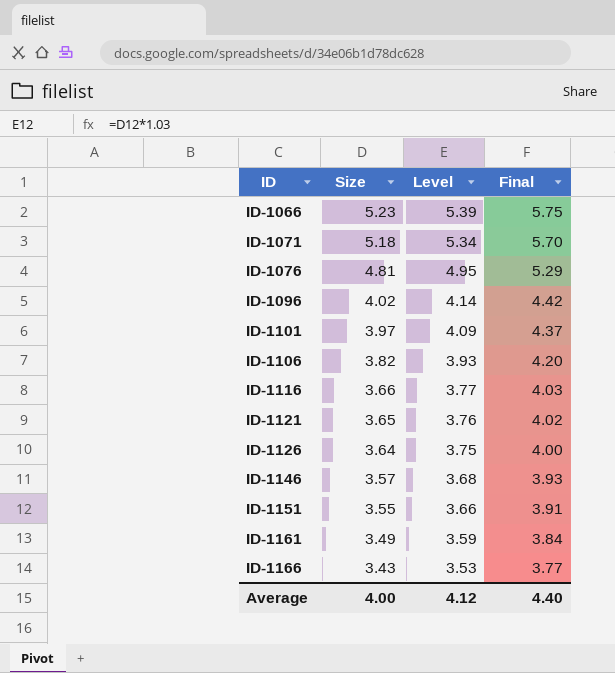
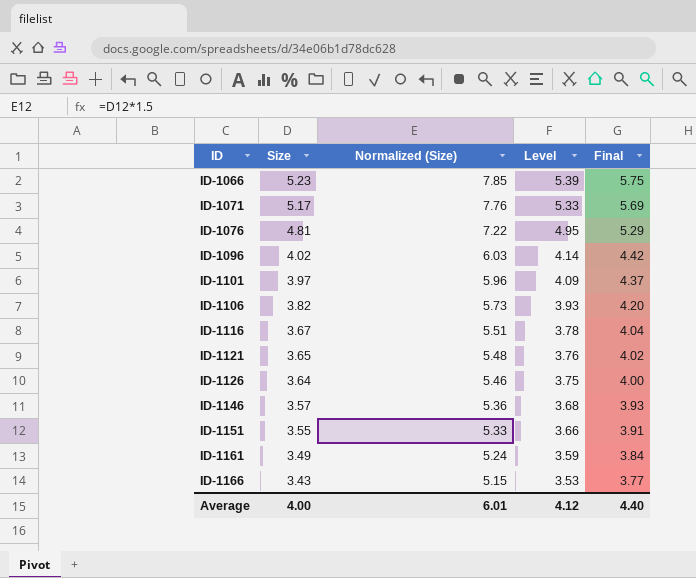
column Normalized (Size) | formula: none -> [Size] * 1.5
ID-1071 | Size: 5.18 -> 5.17
ID-1071 | Level: 5.34 -> 5.33
ID-1071 | Final: 5.70 -> 5.69
ID-1116 | Size: 3.66 -> 3.67
ID-1116 | Level: 3.77 -> 3.78
ID-1116 | Final: 4.03 -> 4.04

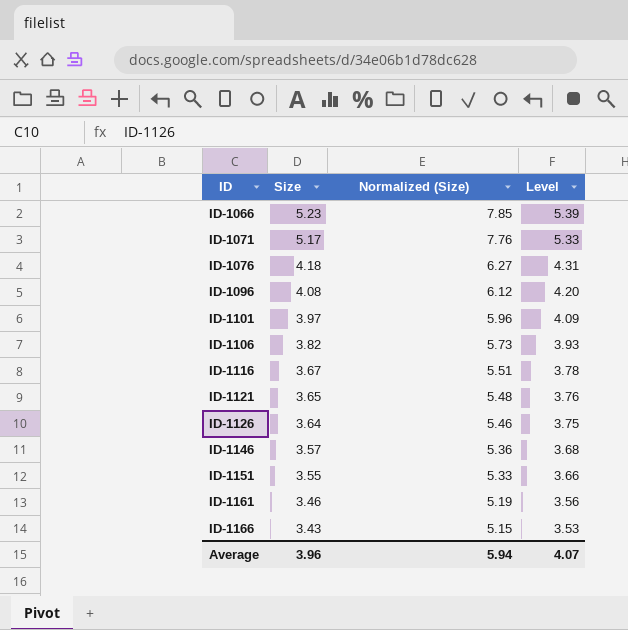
column Final | formula: [Size] * 1.1 -> none
ID-1076 | Size: 4.81 -> 4.18
ID-1076 | Normalized (Size): 7.22 -> 6.27
ID-1076 | Level: 4.95 -> 4.31
ID-1096 | Size: 4.02 -> 4.08
ID-1096 | Normalized (Size): 6.03 -> 6.12
ID-1096 | Level: 4.14 -> 4.20
ID-1161 | Size: 3.49 -> 3.46
ID-1161 | Normalized (Size): 5.24 -> 5.19
ID-1161 | Level: 3.59 -> 3.56
Average | Size: 4.00 -> 3.96
Average | Normalized (Size): 6.01 -> 5.94
Average | Level: 4.12 -> 4.07

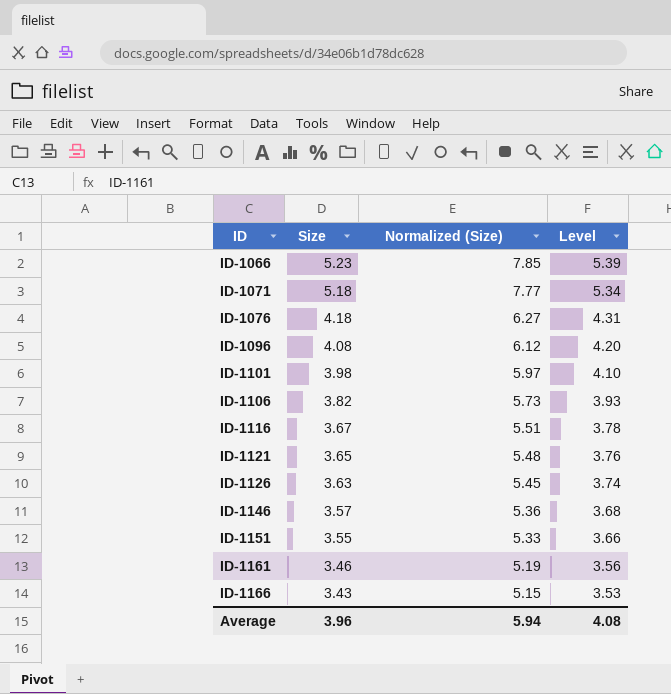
ID-1071 | Size: 5.17 -> 5.18
ID-1071 | Normalized (Size): 7.76 -> 7.77
ID-1071 | Level: 5.33 -> 5.34
ID-1101 | Size: 3.97 -> 3.98
ID-1101 | Normalized (Size): 5.96 -> 5.97
ID-1101 | Level: 4.09 -> 4.10
ID-1126 | Size: 3.64 -> 3.63
ID-1126 | Normalized (Size): 5.46 -> 5.45
ID-1126 | Level: 3.75 -> 3.74
Average | Level: 4.07 -> 4.08

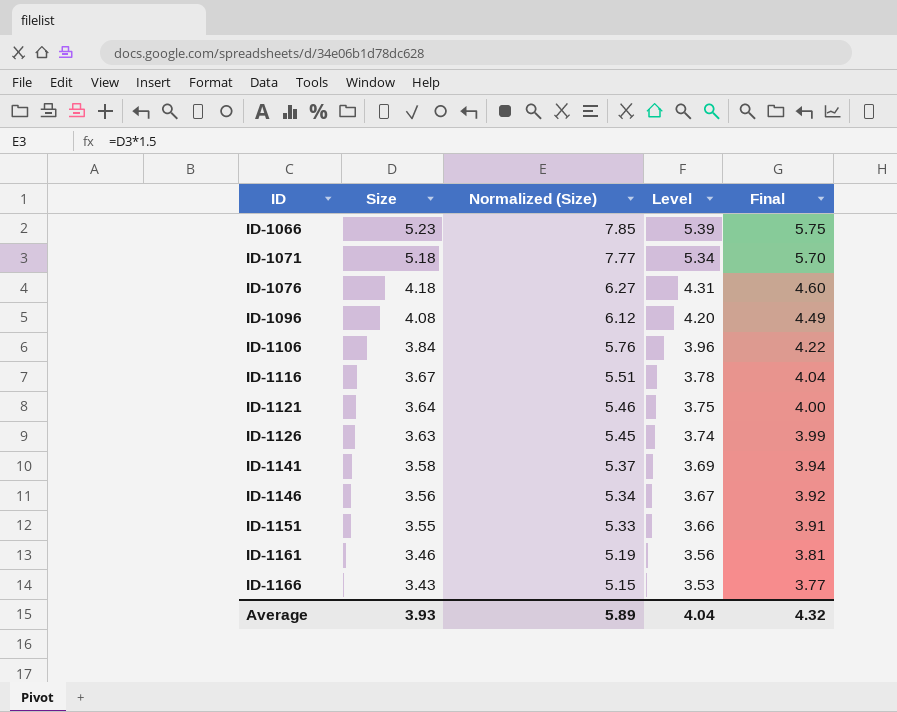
column Final | formula: none -> [Size] * 1.1
row ID-1101: 3.98 | 5.97 | 4.10 -> none
ID-1106 | Size: 3.82 -> 3.84
ID-1106 | Normalized (Size): 5.73 -> 5.76
ID-1106 | Level: 3.93 -> 3.96
ID-1121 | Size: 3.65 -> 3.64
ID-1121 | Normalized (Size): 5.48 -> 5.46
ID-1121 | Level: 3.76 -> 3.75
row ID-1141: none -> 3.58 | 5.37 | 3.69 | 3.94
ID-1146 | Size: 3.57 -> 3.56
ID-1146 | Normalized (Size): 5.36 -> 5.34
ID-1146 | Level: 3.68 -> 3.67
Average | Size: 3.96 -> 3.93
Average | Normalized (Size): 5.94 -> 5.89
Average | Level: 4.08 -> 4.04

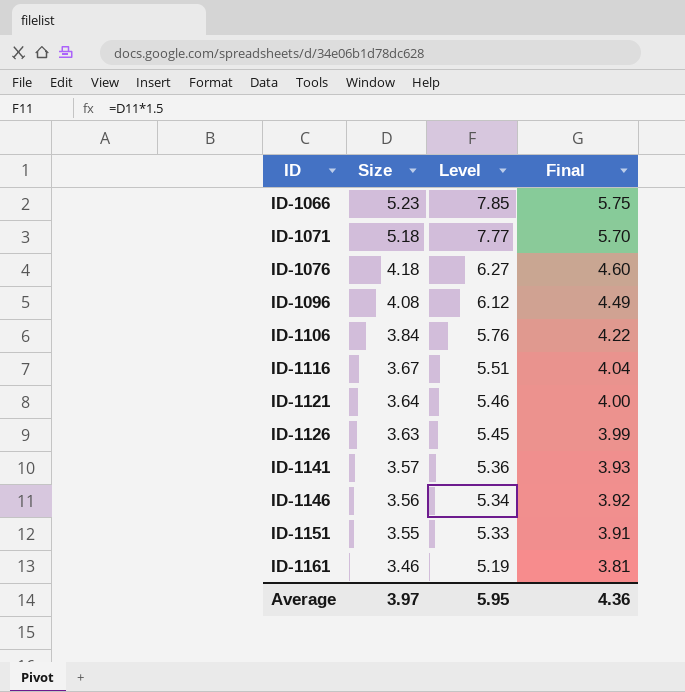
column Normalized (Size) | formula: [Size] * 1.5 -> none
column Level | formula: [Size] * 1.03 -> [Size] * 1.5
row ID-1166: 3.43 | 5.15 | 3.53 | 3.77 -> none
ID-1141 | Size: 3.58 -> 3.57
ID-1141 | Final: 3.94 -> 3.93
Average | Size: 3.93 -> 3.97
Average | Level: 4.04 -> 5.95
Average | Final: 4.32 -> 4.36

